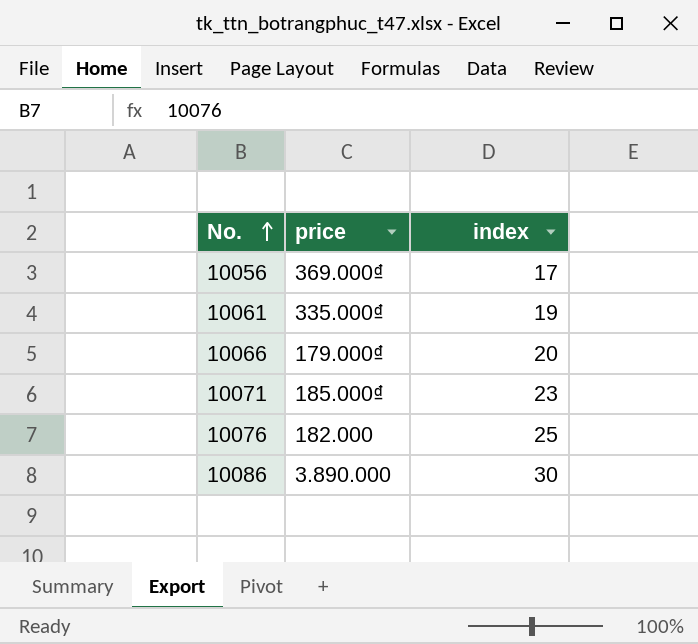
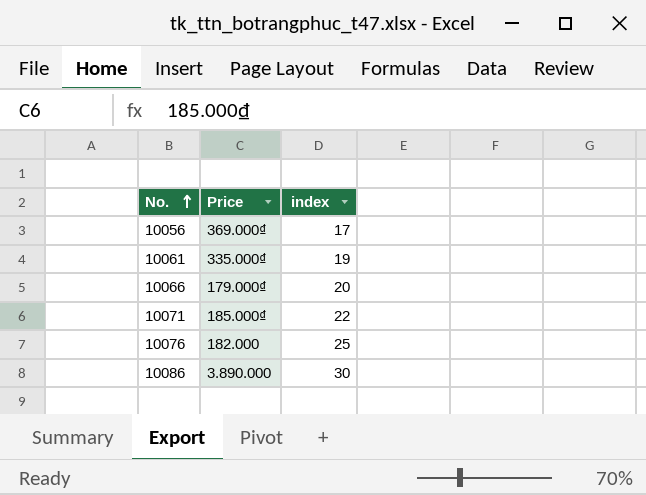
column name: price -> Price
10071 | index: 23 -> 22

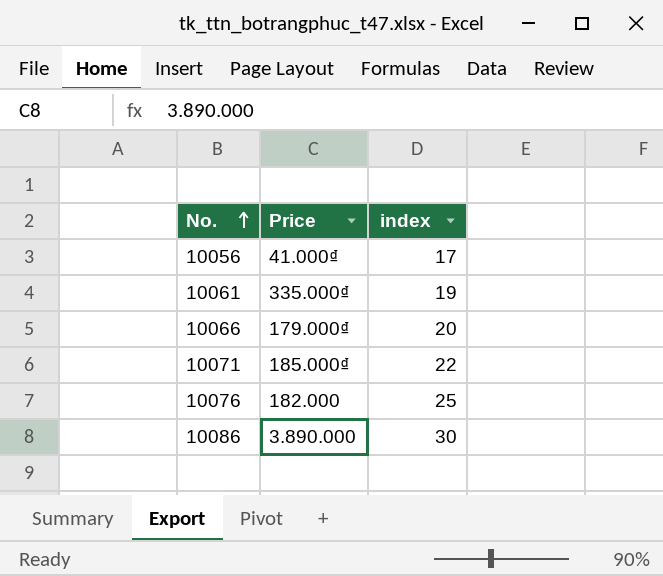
10056 | Price: 369.000₫ -> 41.000₫

